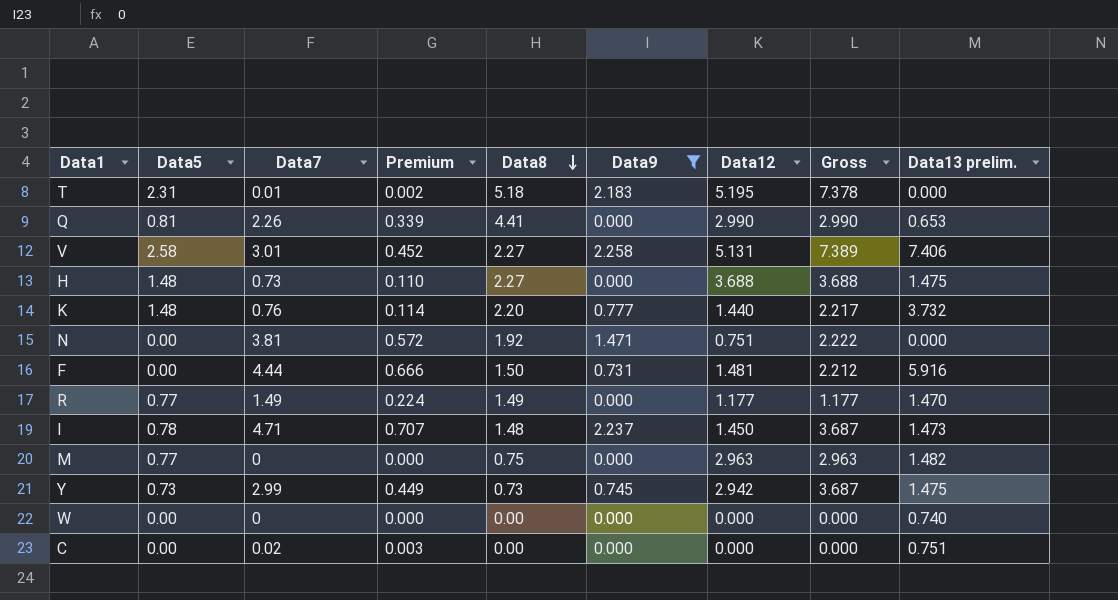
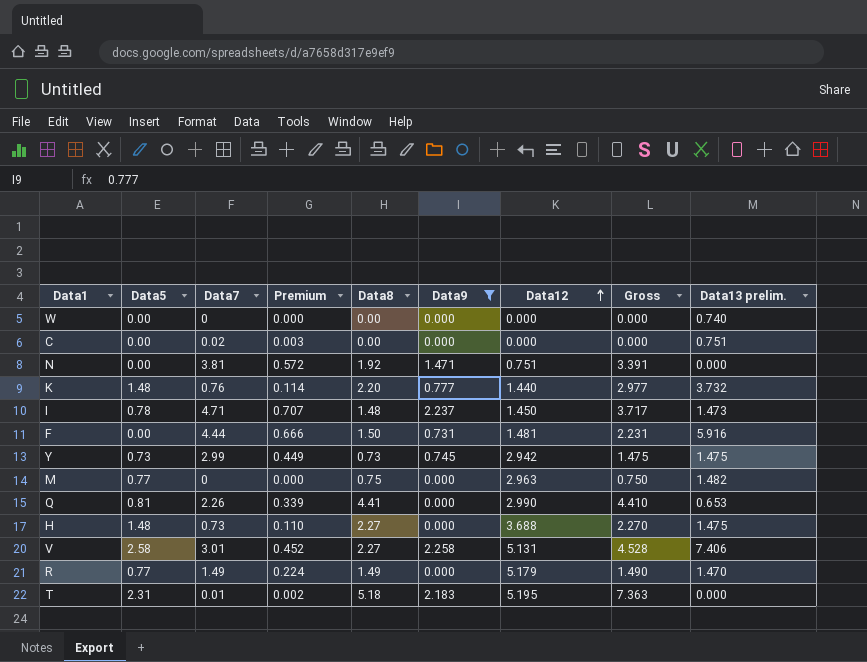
row order: Data8 descending -> Data12 ascending
column Gross | formula: [Data9] + [Data12] -> [Data8] + [Data9]
R | Data12: 1.177 -> 5.179

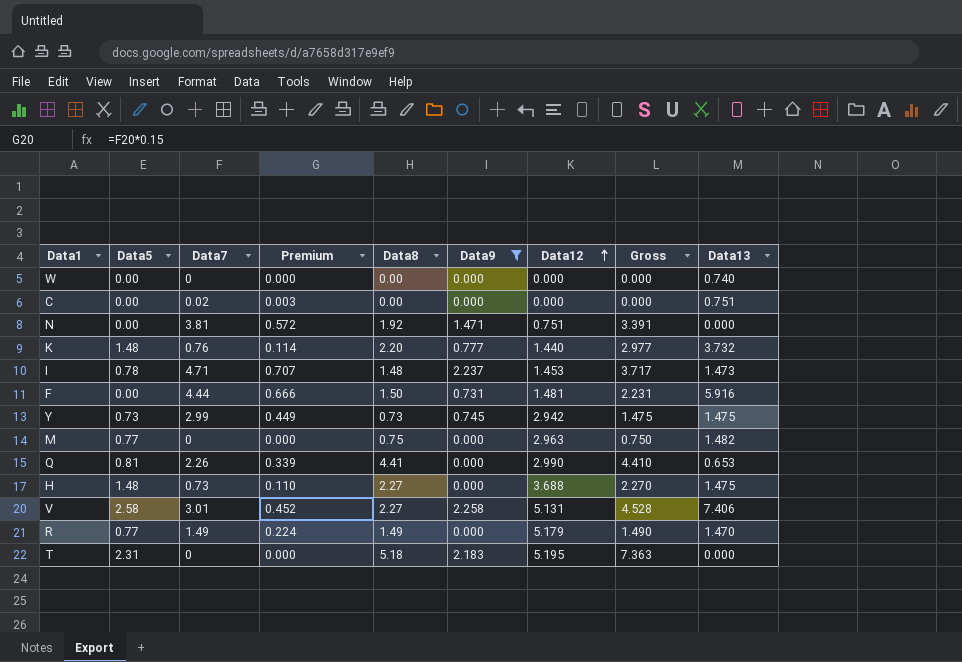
column name: Data13 prelim. -> Data13
I | Data12: 1.450 -> 1.453
T | Data7: 0.01 -> 0
T | Premium: 0.002 -> 0.000

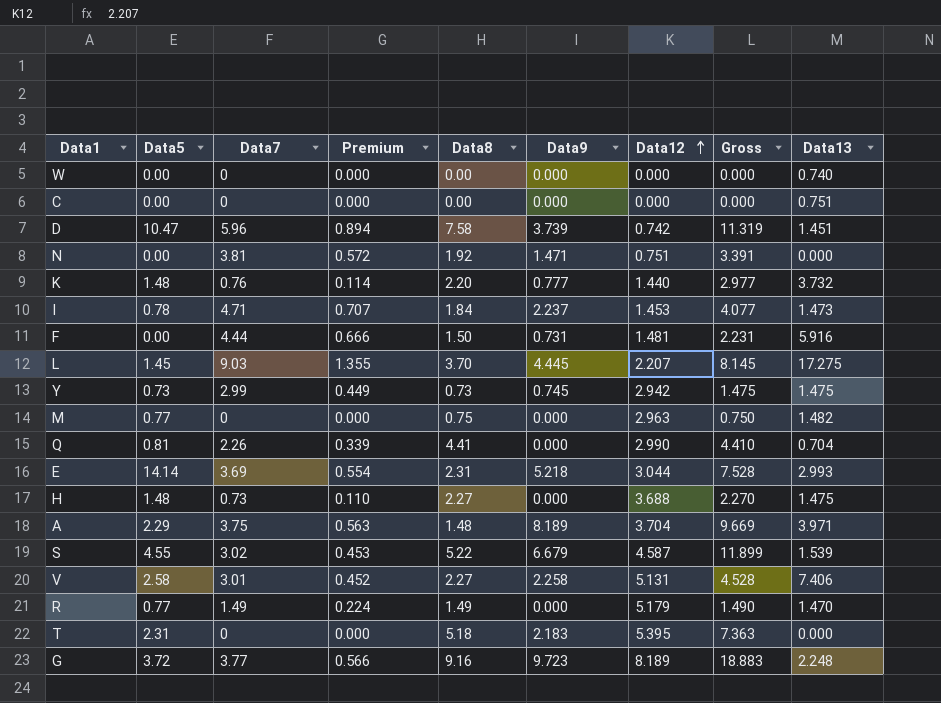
filter: Data9 <= 2.258 -> none
C | Data7: 0.02 -> 0
C | Premium: 0.003 -> 0.000
I | Data8: 1.48 -> 1.84
I | Gross: 3.717 -> 4.077
Q | Data13: 0.653 -> 0.704
T | Data12: 5.195 -> 5.395

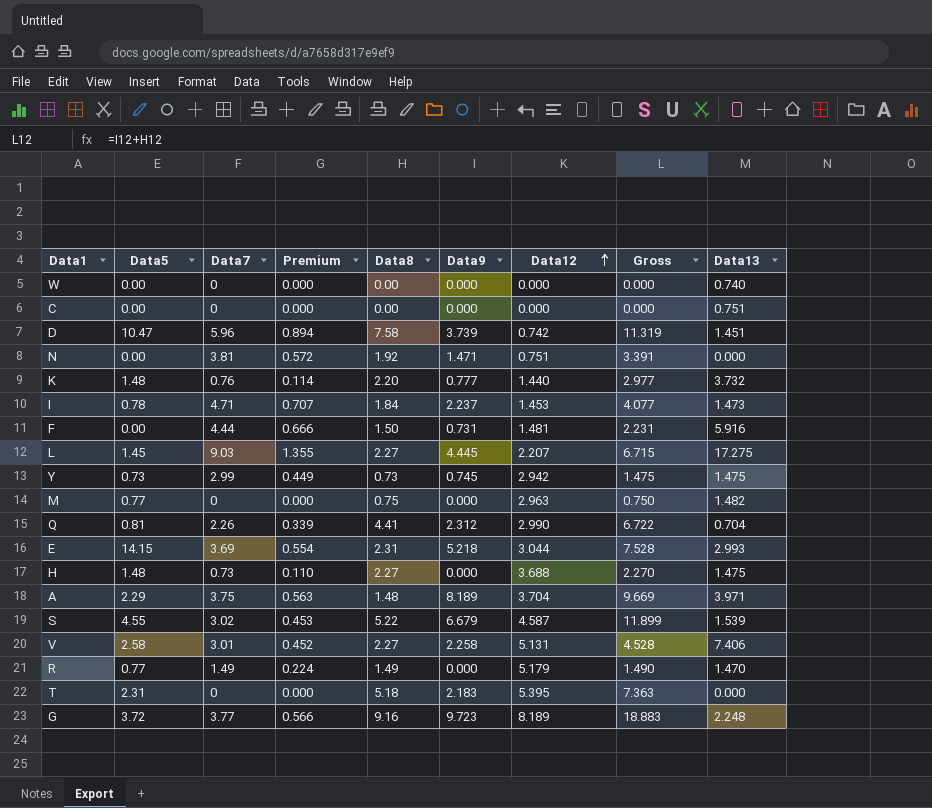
L | Data8: 3.70 -> 2.27
L | Gross: 8.145 -> 6.715
Q | Data9: 0.000 -> 2.312
Q | Gross: 4.410 -> 6.722
E | Data5: 14.14 -> 14.15

